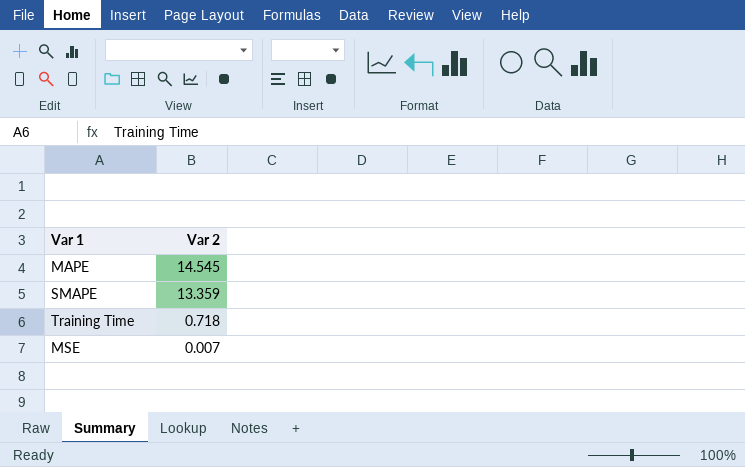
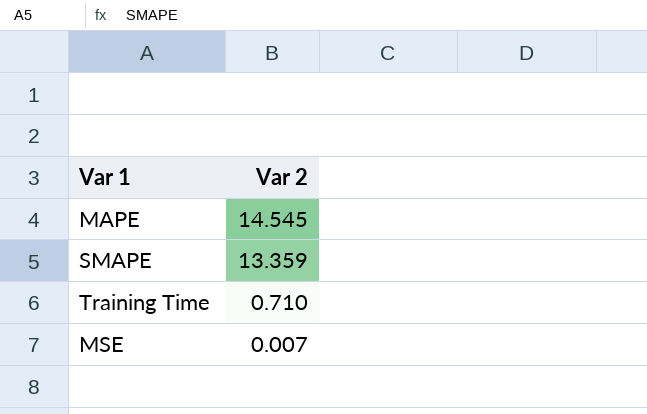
Training Time | Var 2: 0.718 -> 0.710

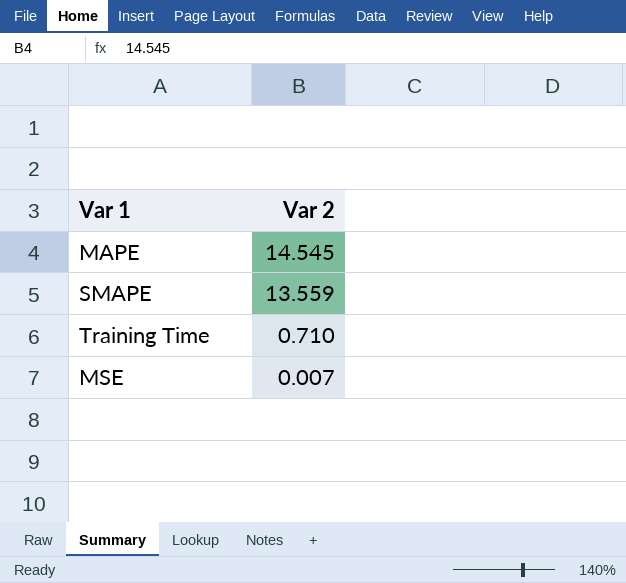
SMAPE | Var 2: 13.359 -> 13.559

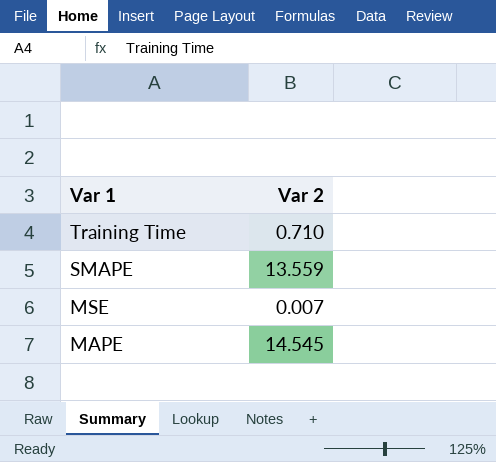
row order: Var 2 descending -> Var 1 descending

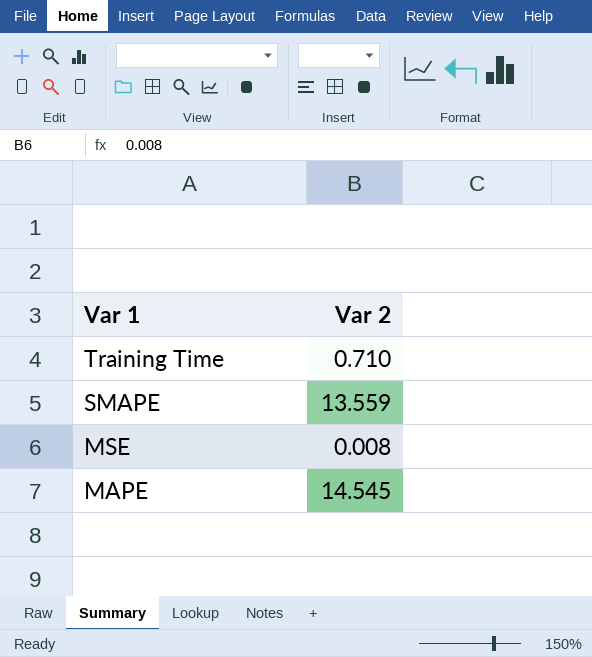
MSE | Var 2: 0.007 -> 0.008

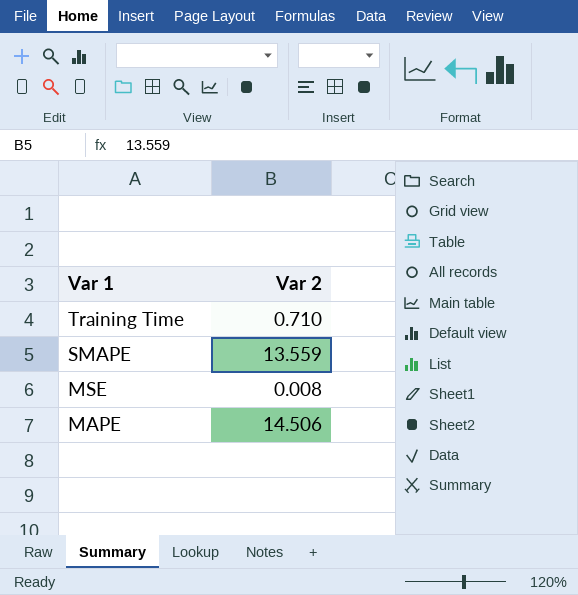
MAPE | Var 2: 14.545 -> 14.506

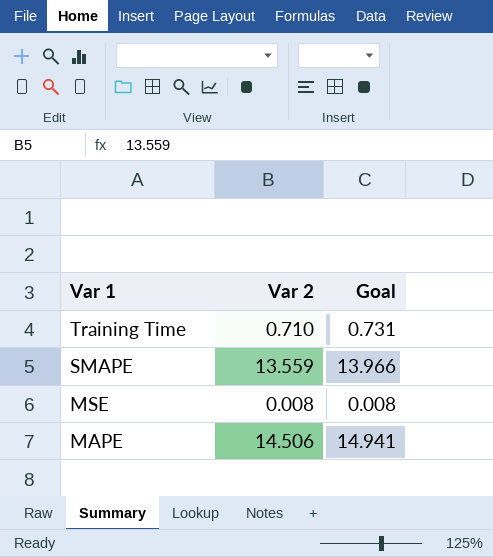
column Goal | formula: none -> [Var 2] * 1.03

